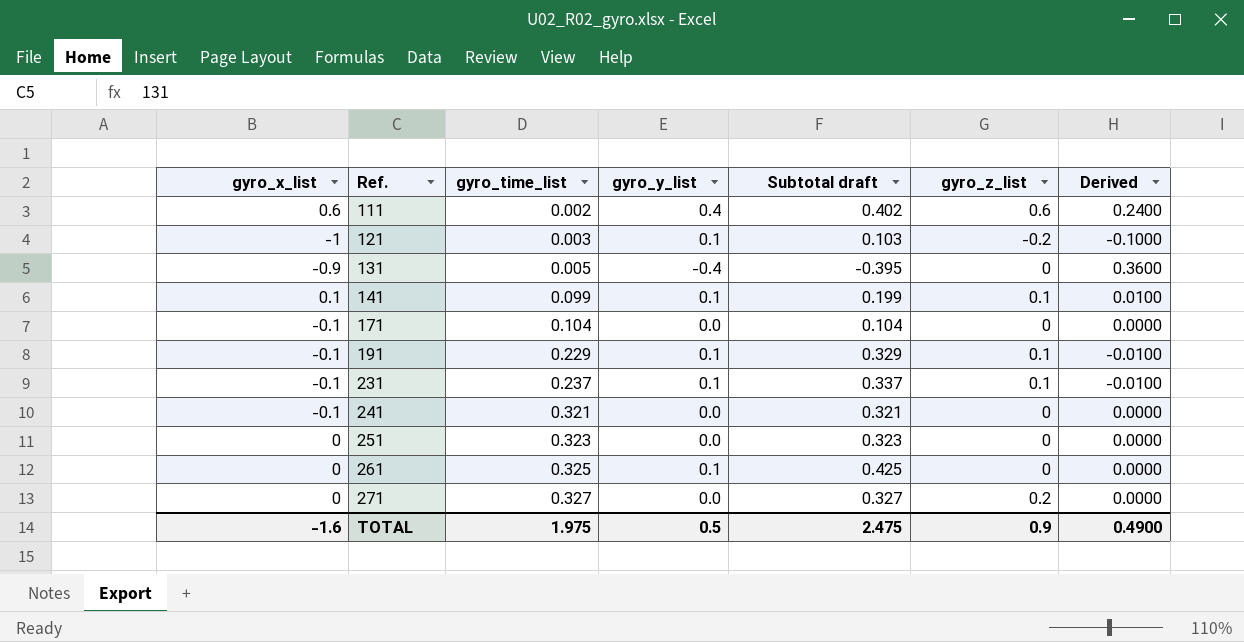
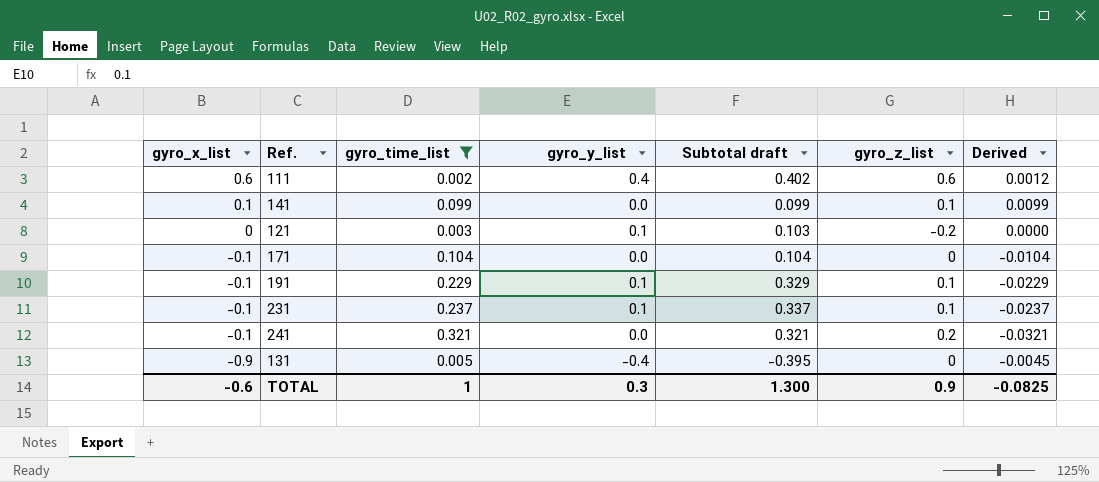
filter: none -> gyro_time_list <= 0.321
row order: Ref. ascending -> gyro_x_list descending
column Derived | formula: [gyro_x_list] * [gyro_y_list] -> [gyro_x_list] * [gyro_time_list]
141 | gyro_y_list: 0.1 -> 0.0
141 | Subtotal draft: 0.199 -> 0.099
121 | gyro_x_list: -1 -> 0
241 | gyro_z_list: 0 -> 0.2
TOTAL | gyro_x_list: -1.6 -> -0.6
TOTAL | gyro_time_list: 1.975 -> 1
TOTAL | gyro_y_list: 0.5 -> 0.3
TOTAL | Subtotal draft: 2.475 -> 1.300
TOTAL | Derived: 0.4900 -> -0.0825

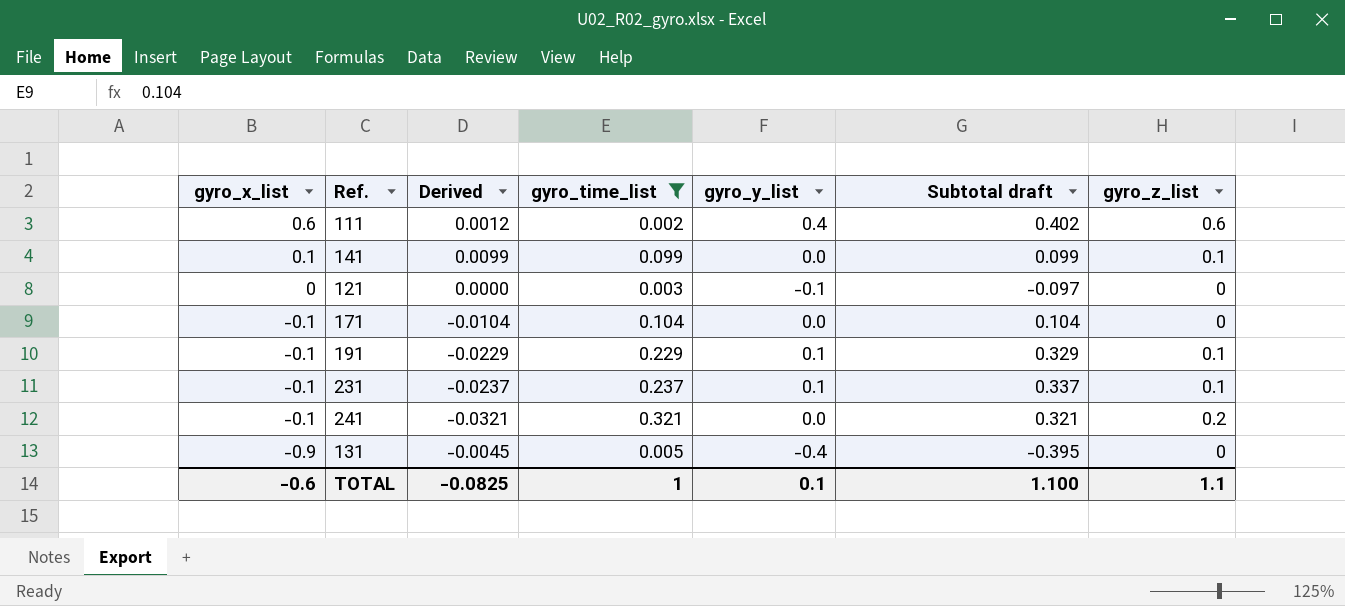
column Derived | position: 7 -> 3
121 | gyro_y_list: 0.1 -> -0.1
121 | Subtotal draft: 0.103 -> -0.097
121 | gyro_z_list: -0.2 -> 0
TOTAL | gyro_y_list: 0.3 -> 0.1
TOTAL | Subtotal draft: 1.300 -> 1.100
TOTAL | gyro_z_list: 0.9 -> 1.1

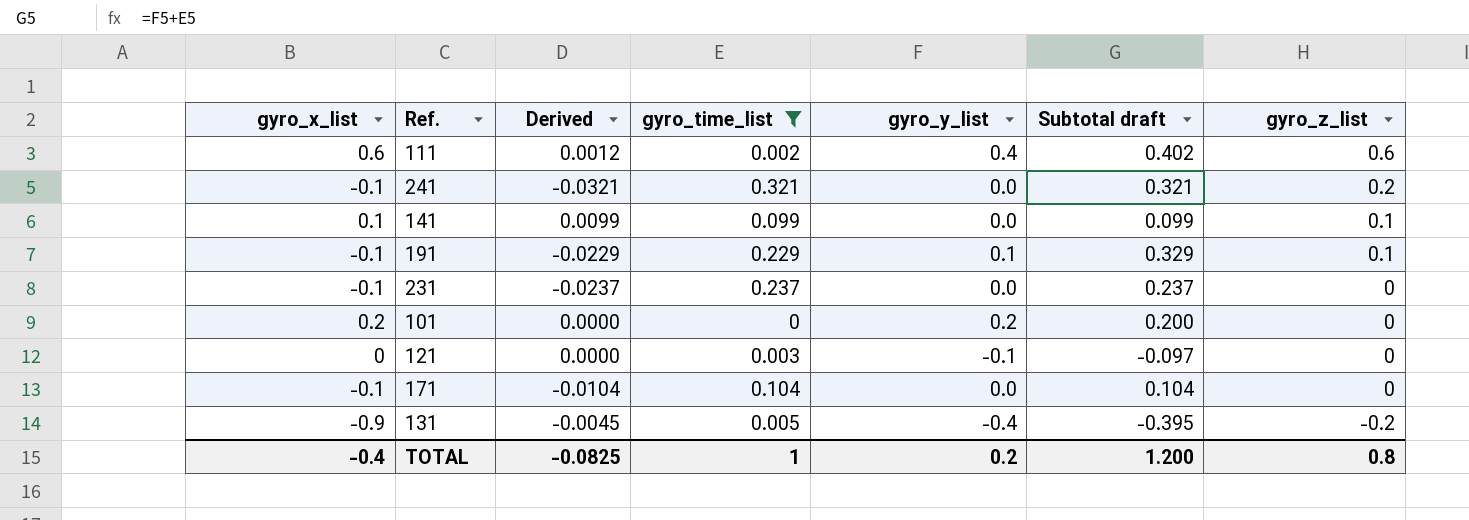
row order: gyro_x_list descending -> gyro_z_list descending
231 | gyro_y_list: 0.1 -> 0.0
231 | Subtotal draft: 0.337 -> 0.237
231 | gyro_z_list: 0.1 -> 0
row 101: none -> 0.2 | 0.0000 | 0 | 0.2 | 0.200 | 0
131 | gyro_z_list: 0 -> -0.2
TOTAL | gyro_x_list: -0.6 -> -0.4
TOTAL | gyro_y_list: 0.1 -> 0.2
TOTAL | Subtotal draft: 1.100 -> 1.200
TOTAL | gyro_z_list: 1.1 -> 0.8

